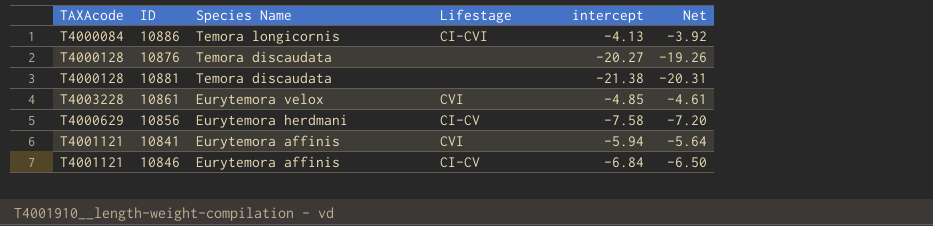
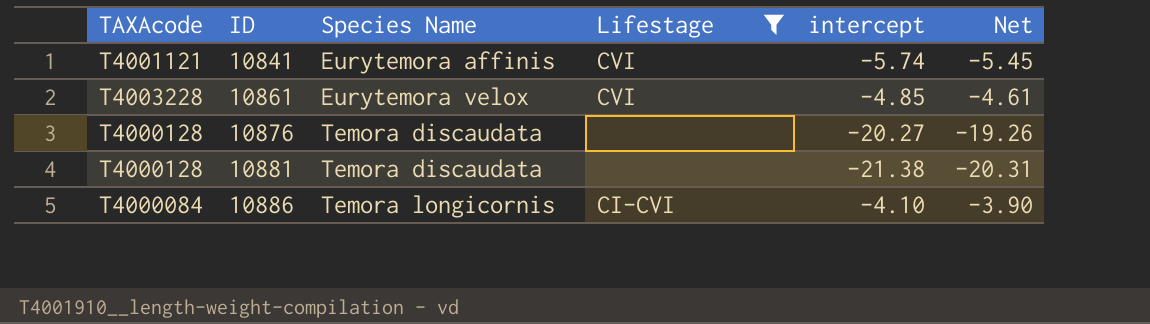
filter: none -> Lifestage != CI-CV
row order: Species Name descending -> ID ascending
10841 | intercept: -5.94 -> -5.74
10841 | Net: -5.64 -> -5.45
10886 | intercept: -4.13 -> -4.10
10886 | Net: -3.92 -> -3.90

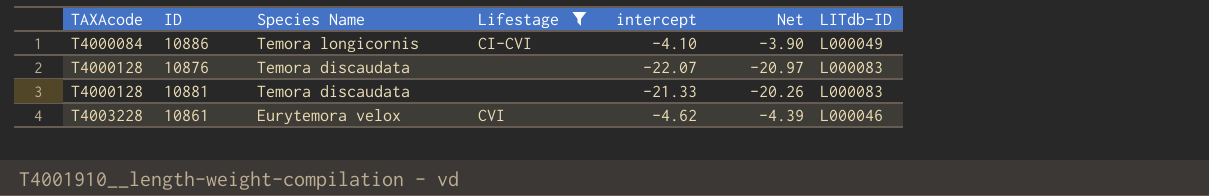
row order: ID ascending -> TAXAcode ascending
column LITdb-ID | position: none -> 7
row 10841: T4001121 | Eurytemora affinis | CVI | -5.74 | -5.45 -> none
10876 | intercept: -20.27 -> -22.07
10876 | Net: -19.26 -> -20.97
10881 | intercept: -21.38 -> -21.33
10881 | Net: -20.31 -> -20.26
10861 | intercept: -4.85 -> -4.62
10861 | Net: -4.61 -> -4.39

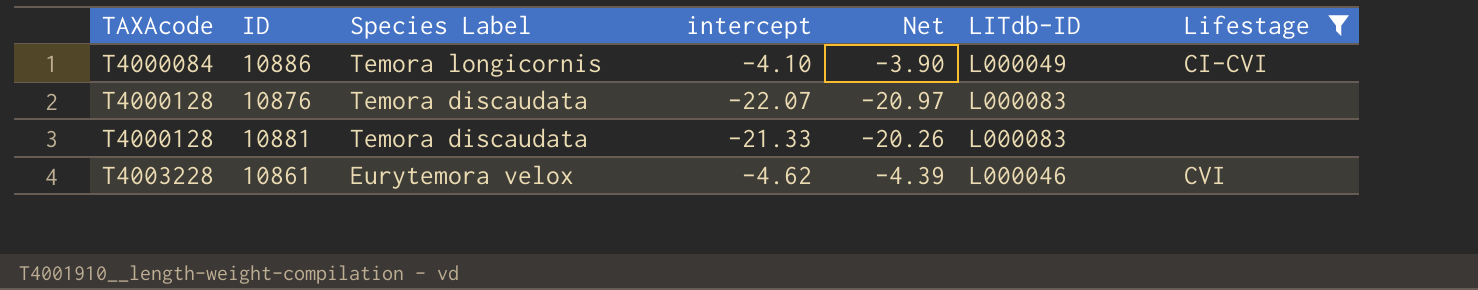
column name: Species Name -> Species Label
column Lifestage | position: 4 -> 7

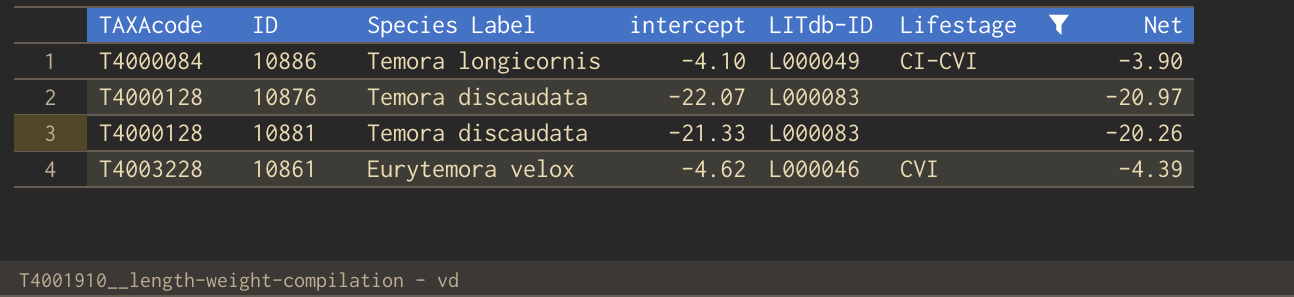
column Net | position: 5 -> 7

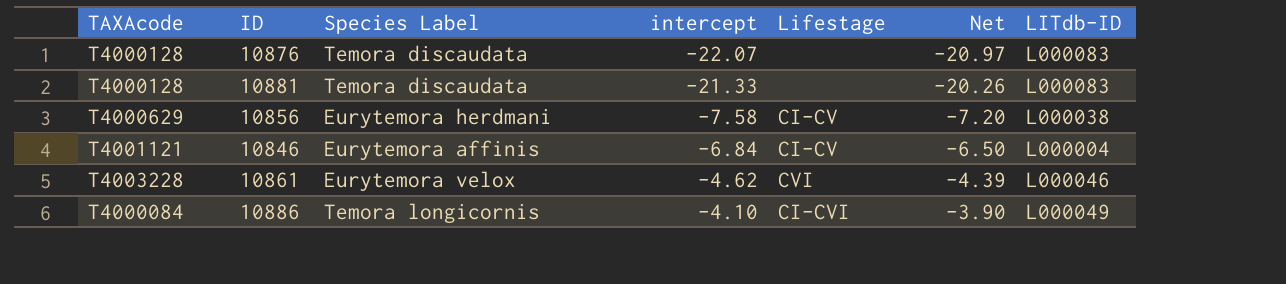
filter: Lifestage != CI-CV -> none
row order: TAXAcode ascending -> intercept ascending
column LITdb-ID | position: 5 -> 7

